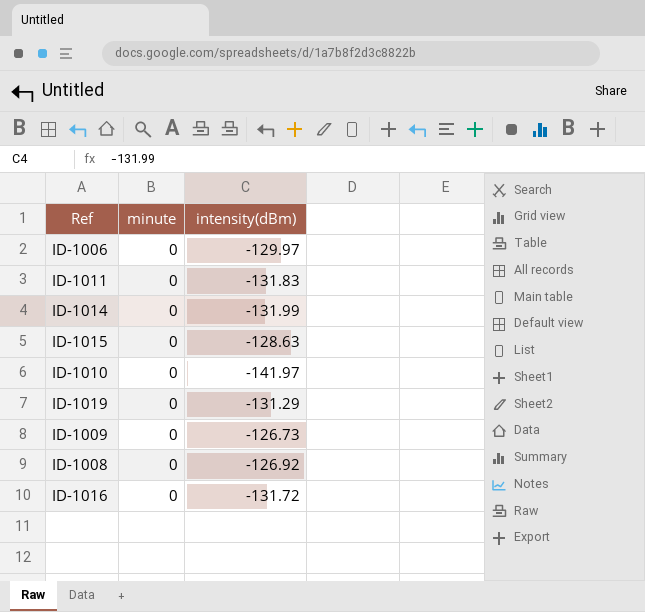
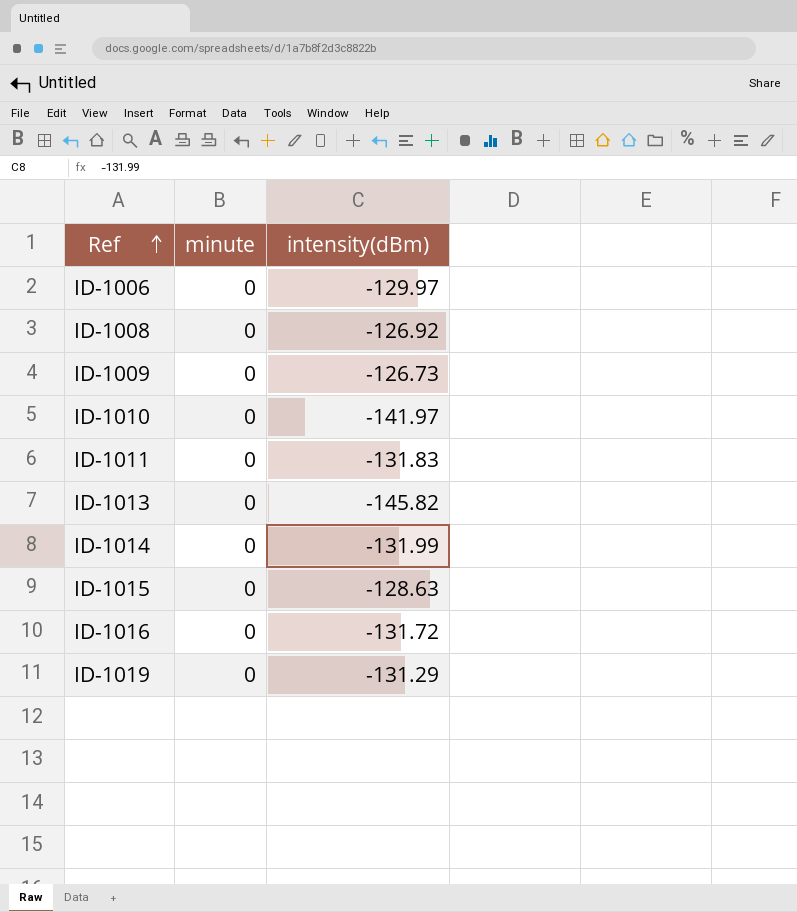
row order: none -> Ref ascending
row ID-1013: none -> 0 | -145.82

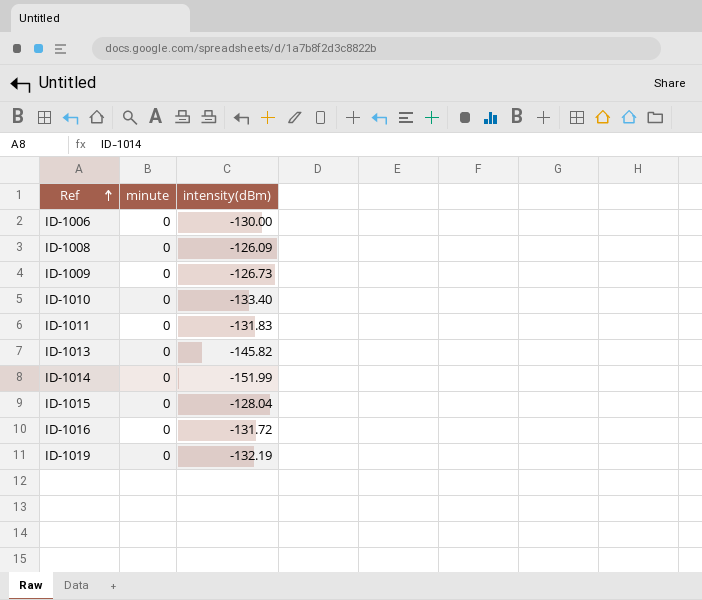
ID-1006 | intensity(dBm): -129.97 -> -130.00
ID-1008 | intensity(dBm): -126.92 -> -126.09
ID-1010 | intensity(dBm): -141.97 -> -133.40
ID-1014 | intensity(dBm): -131.99 -> -151.99
ID-1015 | intensity(dBm): -128.63 -> -128.04
ID-1019 | intensity(dBm): -131.29 -> -132.19

